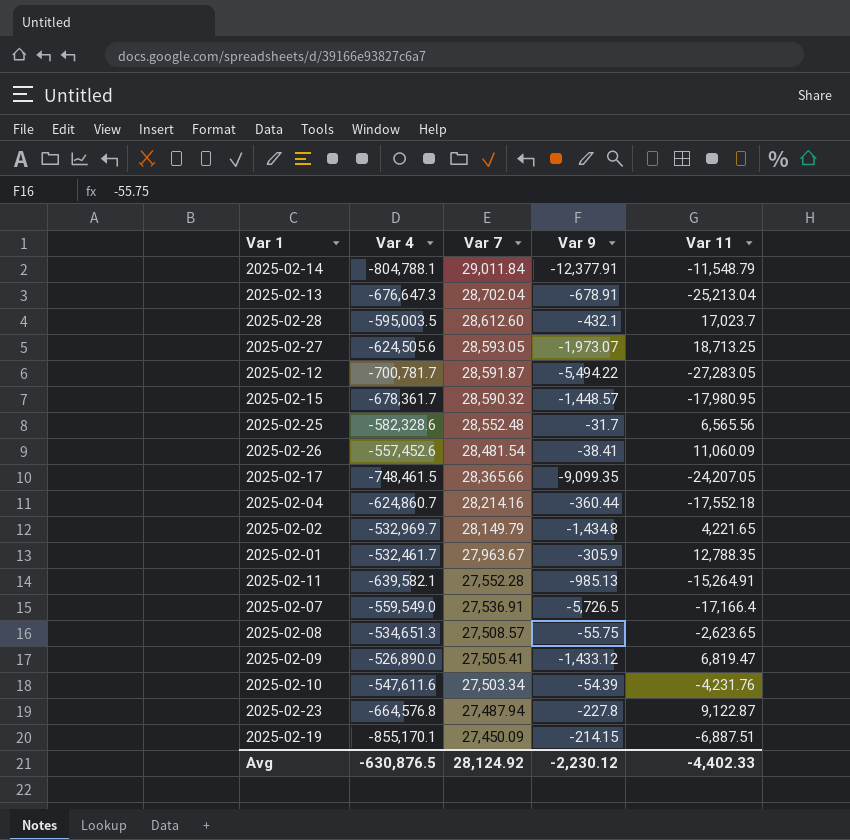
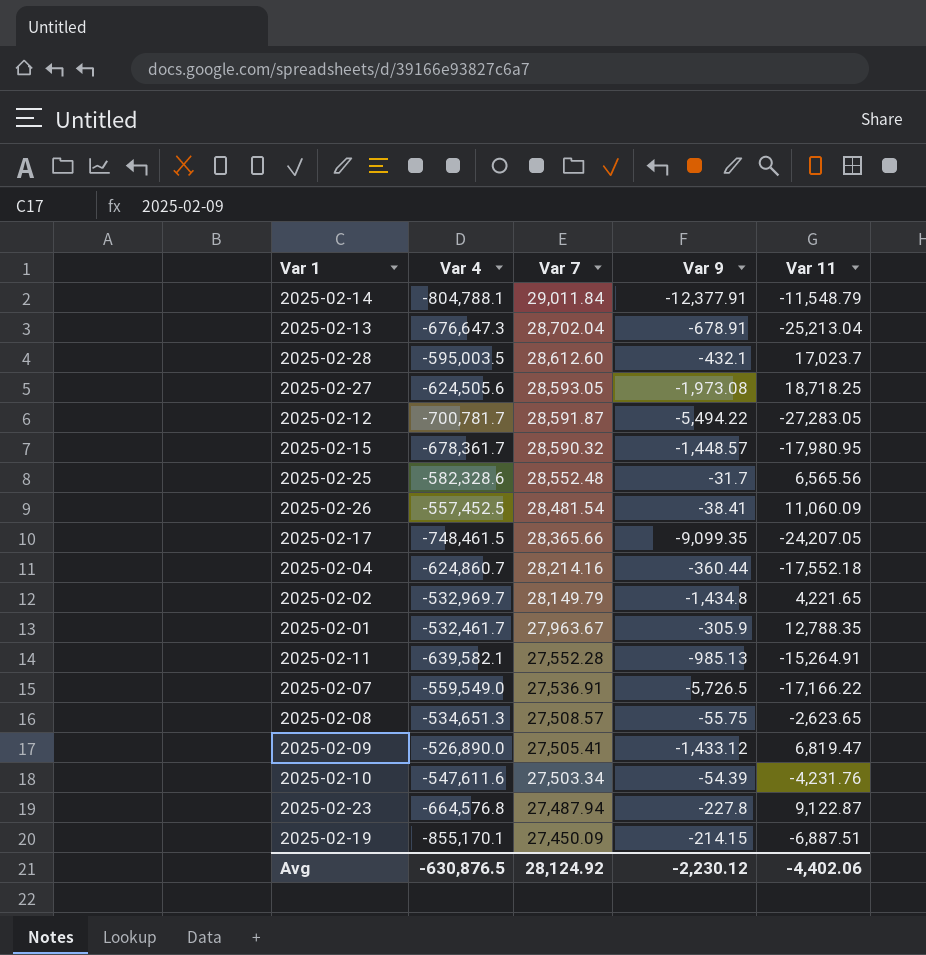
2025-02-27 | Var 9: -1,973.07 -> -1,973.08
2025-02-27 | Var 11: 18,713.25 -> 18,718.25
2025-02-26 | Var 4: -557,452.6 -> -557,452.5
2025-02-07 | Var 11: -17,166.4 -> -17,166.22
Avg | Var 11: -4,402.33 -> -4,402.06

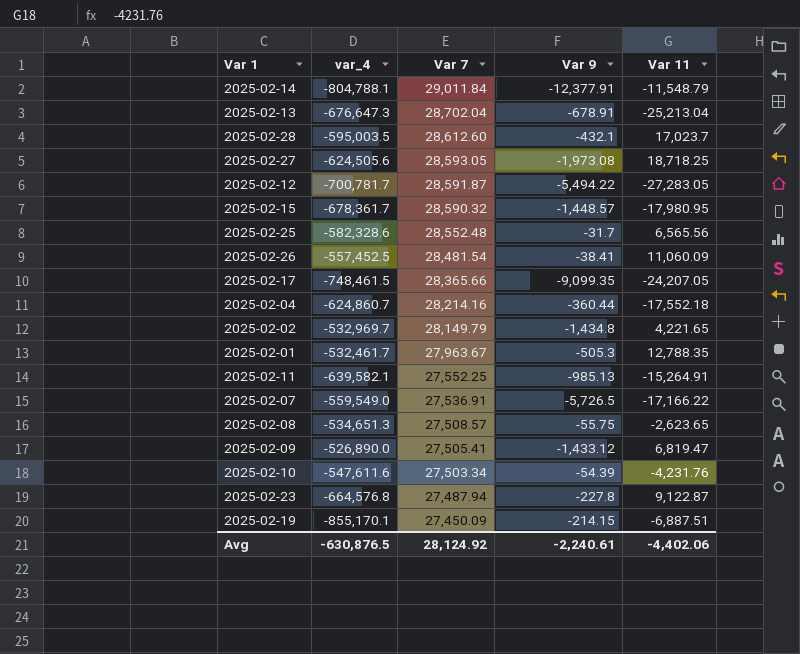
column name: Var 4 -> var_4
2025-02-01 | Var 9: -305.9 -> -505.3
2025-02-11 | Var 7: 27,552.28 -> 27,552.25
Avg | Var 9: -2,230.12 -> -2,240.61

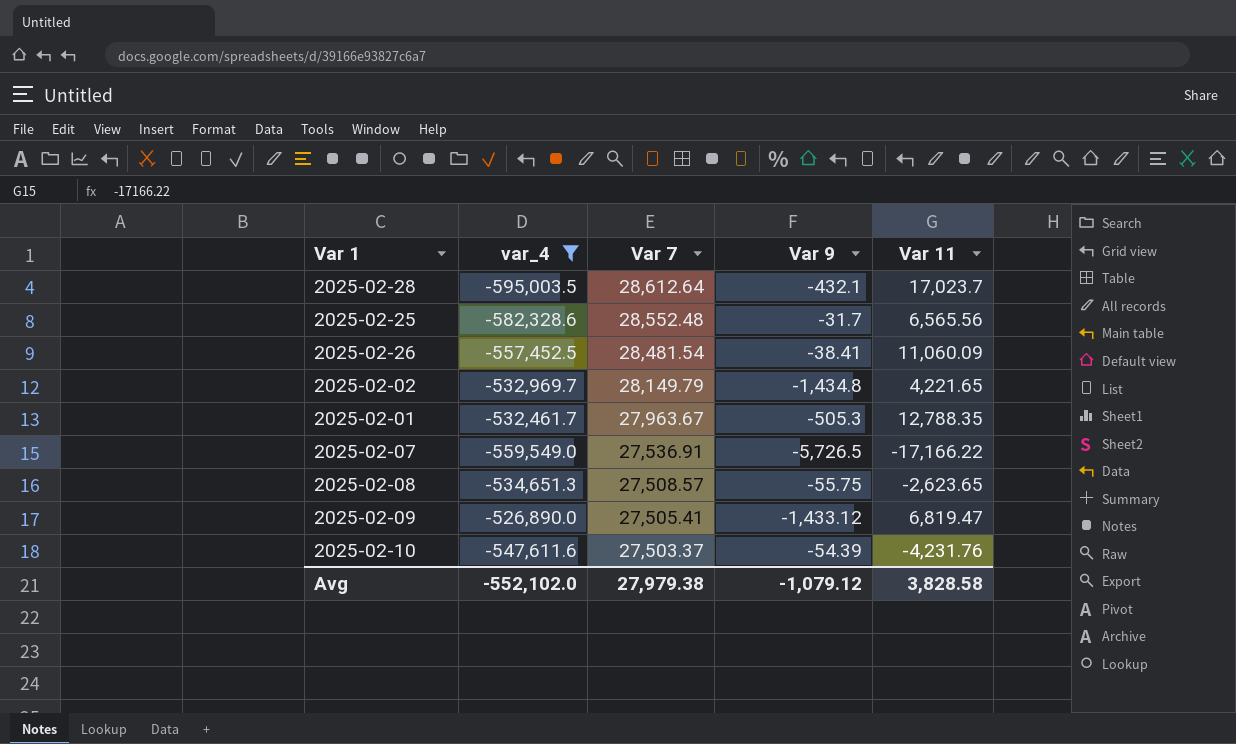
filter: none -> var_4 >= -595,003.5
2025-02-28 | Var 7: 28,612.60 -> 28,612.64
2025-02-10 | Var 7: 27,503.34 -> 27,503.37
Avg | var_4: -630,876.5 -> -552,102.0
Avg | Var 7: 28,124.92 -> 27,979.38
Avg | Var 9: -2,240.61 -> -1,079.12
Avg | Var 11: -4,402.06 -> 3,828.58

